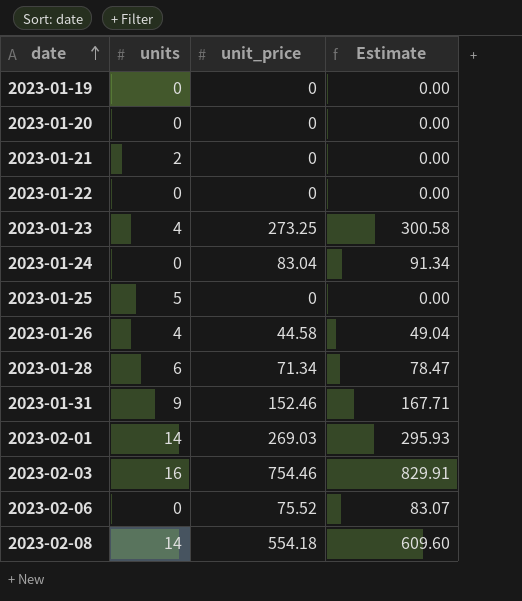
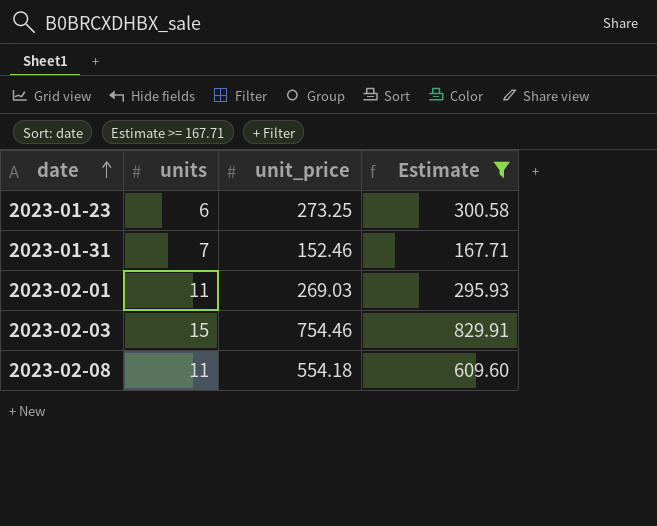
filter: none -> Estimate >= 167.71
2023-01-23 | units: 4 -> 6
2023-01-31 | units: 9 -> 7
2023-02-01 | units: 14 -> 11
2023-02-03 | units: 16 -> 15
2023-02-08 | units: 14 -> 11

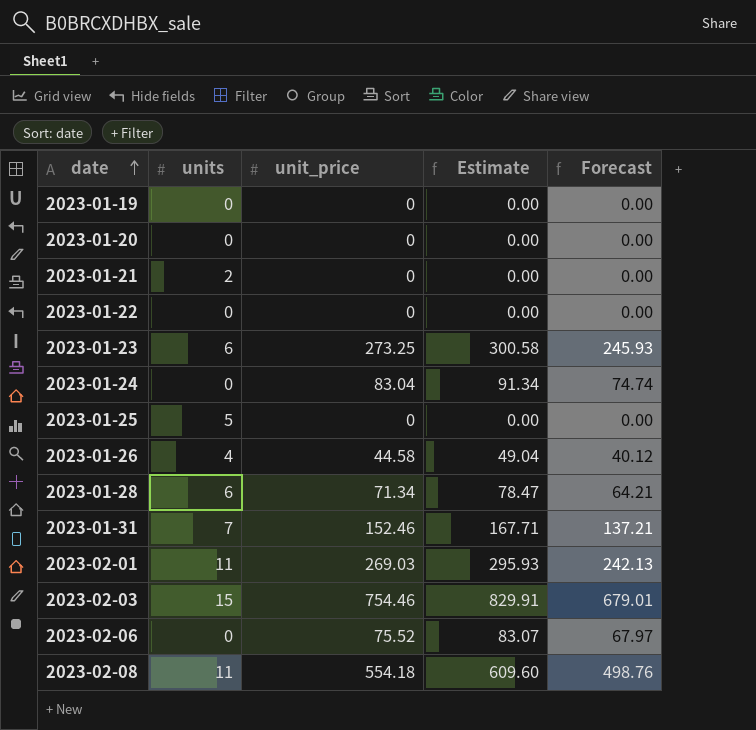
filter: Estimate >= 167.71 -> none
column Forecast | formula: none -> [unit_price] * 0.9

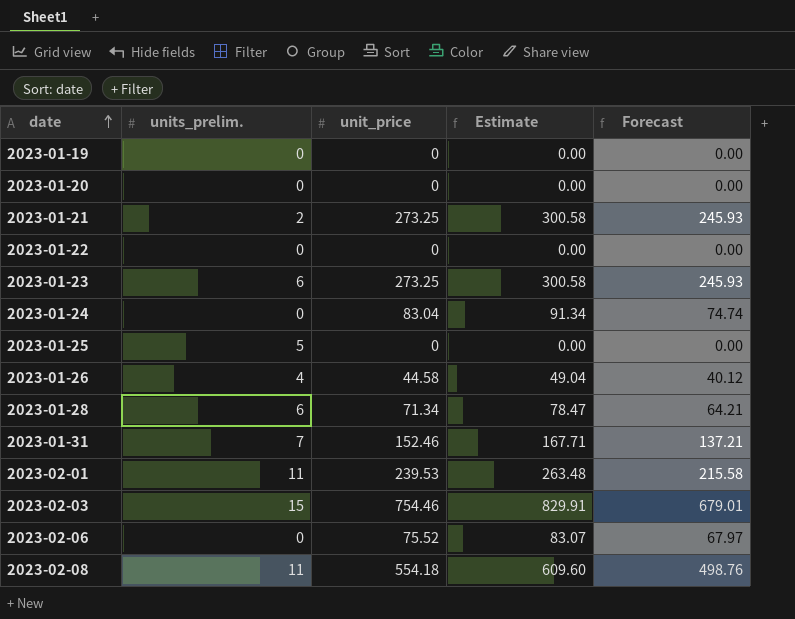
column name: units -> units_prelim.
2023-01-21 | unit_price: 0 -> 273.25
2023-01-21 | Estimate: 0.00 -> 300.58
2023-01-21 | Forecast: 0.00 -> 245.93
2023-02-01 | unit_price: 269.03 -> 239.53
2023-02-01 | Estimate: 295.93 -> 263.48
2023-02-01 | Forecast: 242.13 -> 215.58

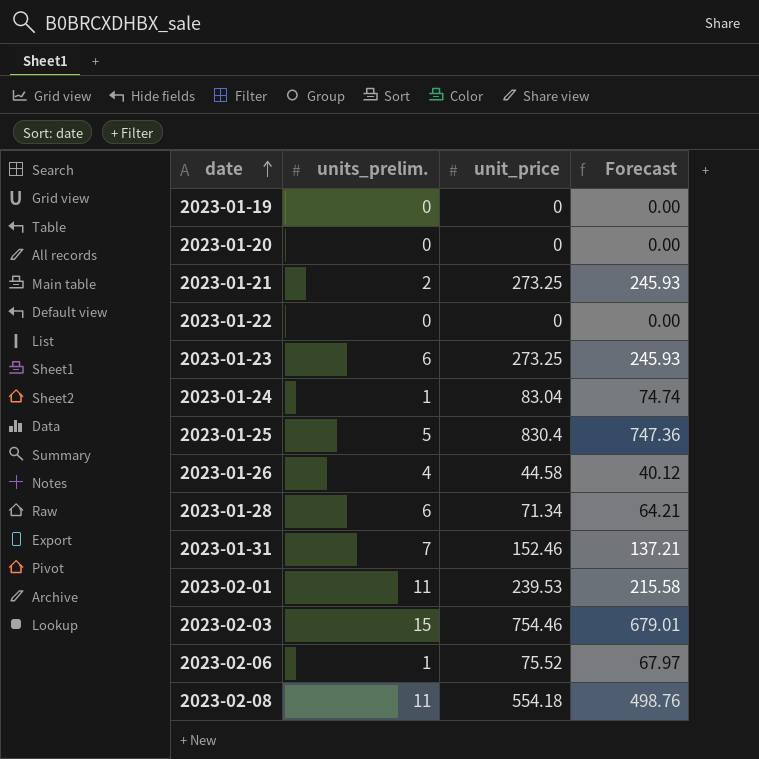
column Estimate | formula: [unit_price] * 1.1 -> none
2023-01-24 | units_prelim.: 0 -> 1
2023-01-25 | unit_price: 0 -> 830.4
2023-01-25 | Forecast: 0.00 -> 747.36
2023-02-06 | units_prelim.: 0 -> 1

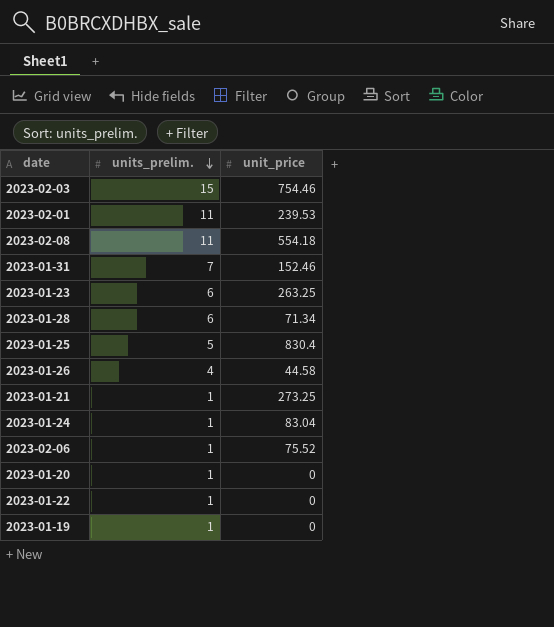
row order: date ascending -> units_prelim. descending
column Forecast | formula: [unit_price] * 0.9 -> none
2023-01-23 | unit_price: 273.25 -> 263.25
2023-01-21 | units_prelim.: 2 -> 1
2023-01-20 | units_prelim.: 0 -> 1
2023-01-22 | units_prelim.: 0 -> 1
2023-01-19 | units_prelim.: 0 -> 1

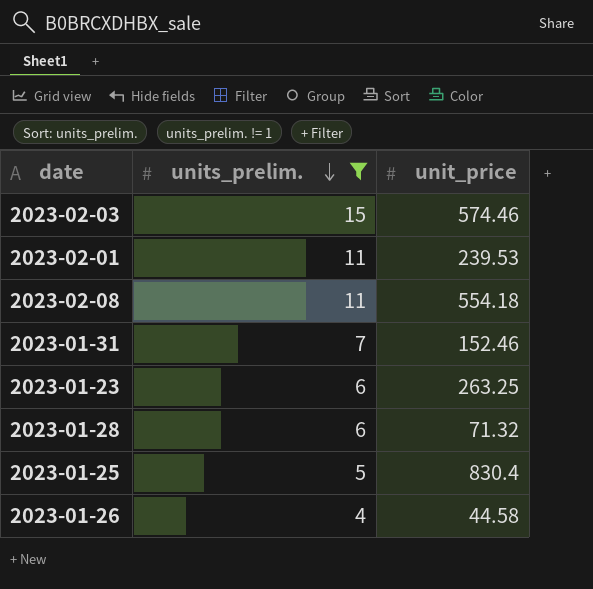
filter: none -> units_prelim. != 1
2023-02-03 | unit_price: 754.46 -> 574.46
2023-01-28 | unit_price: 71.34 -> 71.32

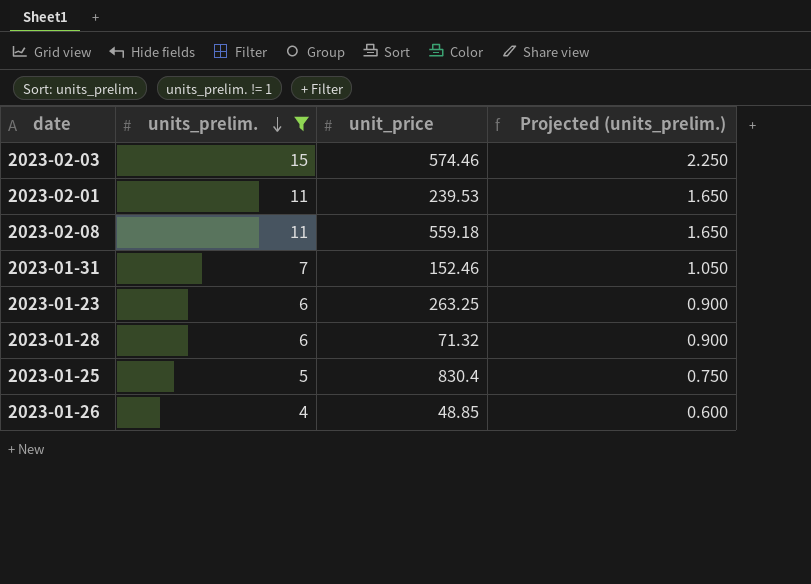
column Projected (units_prelim.) | formula: none -> [units_prelim.] * 0.15
2023-02-08 | unit_price: 554.18 -> 559.18
2023-01-26 | unit_price: 44.58 -> 48.85

